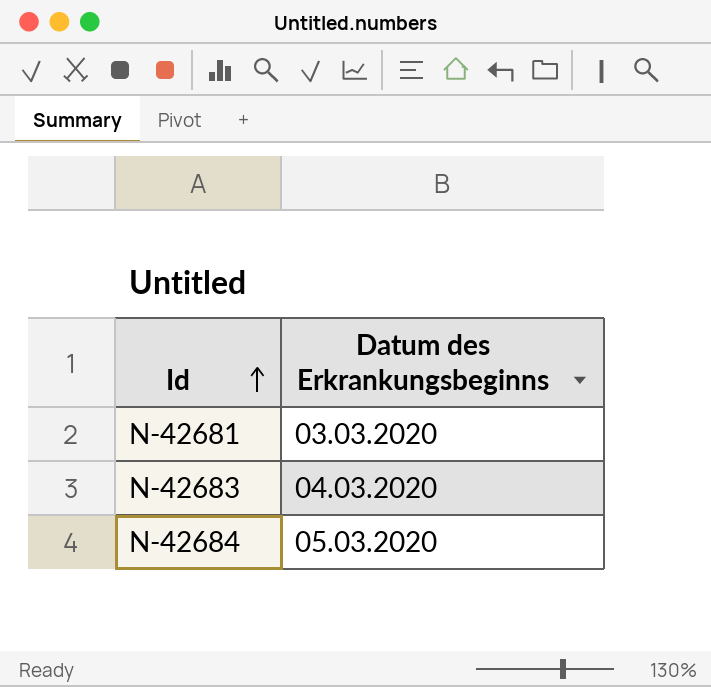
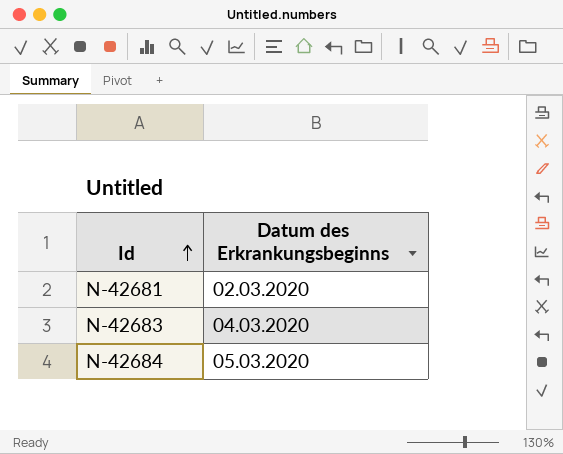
N-42681 | Datum des Erkrankungsbeginns: 03.03.2020 -> 02.03.2020

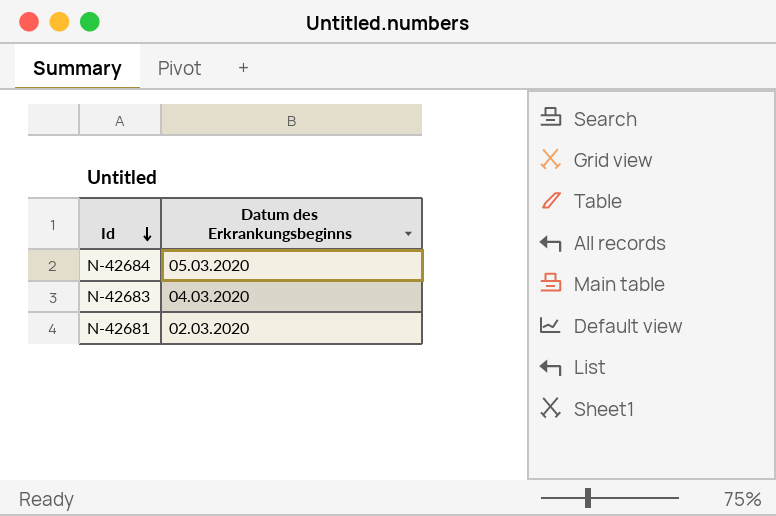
row order: Id ascending -> Id descending

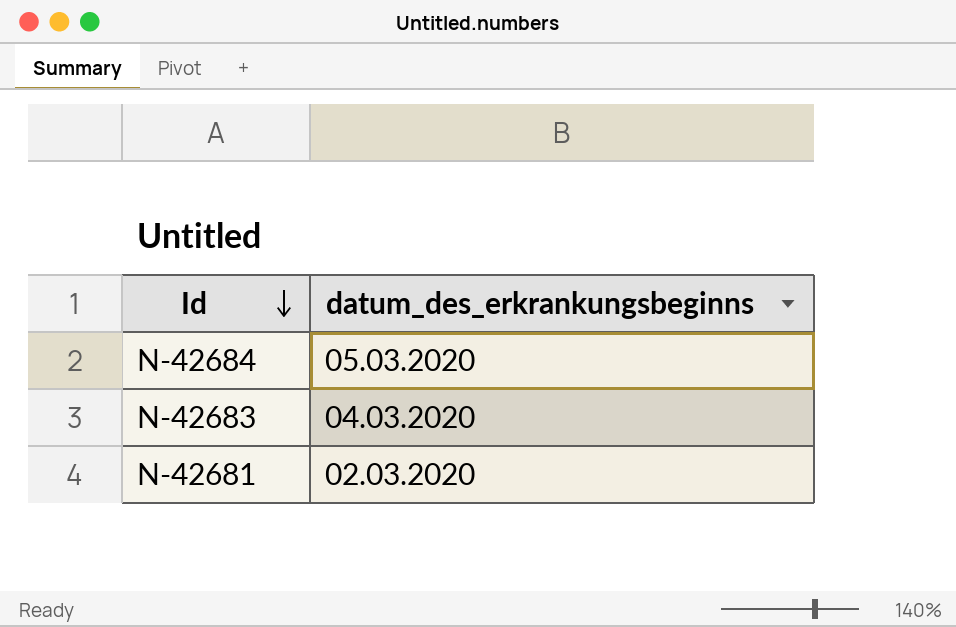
column name: Datum des Erkrankungsbeginns -> datum_des_erkrankungsbeginns

